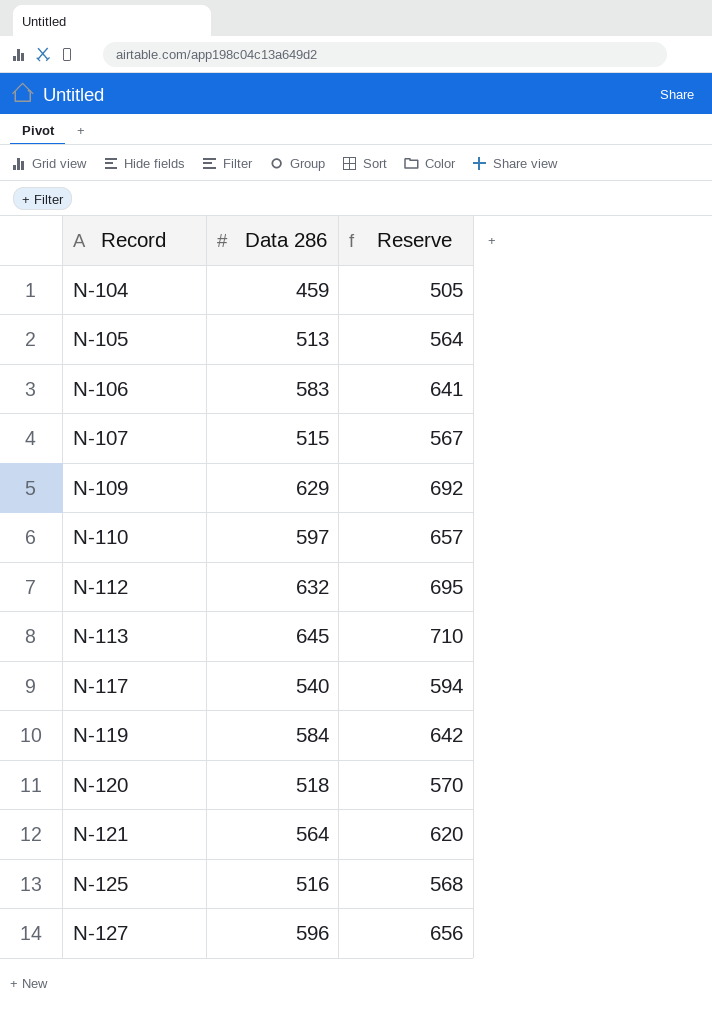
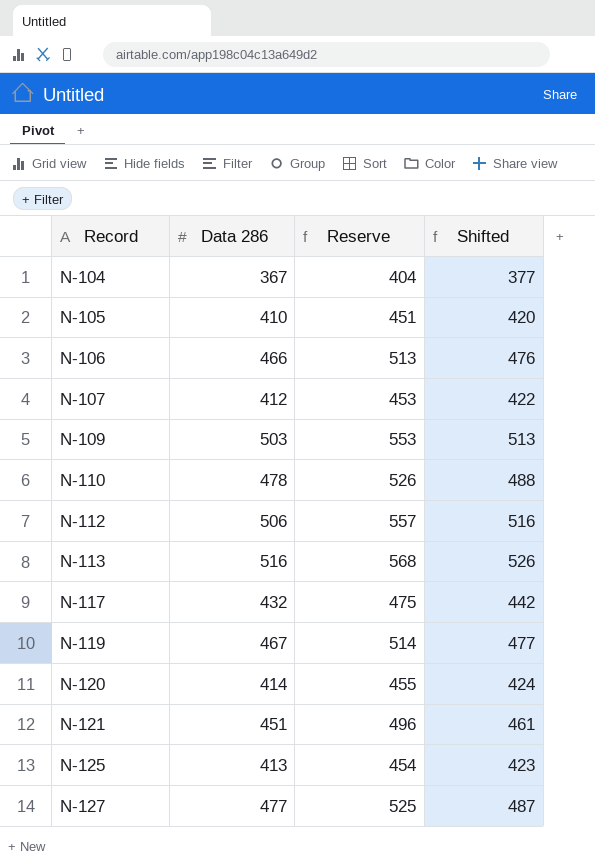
column Shifted | formula: none -> [Data 286] + 10
N-104 | Data 286: 459 -> 367
N-104 | Reserve: 505 -> 404
N-105 | Data 286: 513 -> 410
N-105 | Reserve: 564 -> 451
N-106 | Data 286: 583 -> 466
N-106 | Reserve: 641 -> 513
N-107 | Data 286: 515 -> 412
N-107 | Reserve: 567 -> 453
N-109 | Data 286: 629 -> 503
N-109 | Reserve: 692 -> 553
N-110 | Data 286: 597 -> 478
N-110 | Reserve: 657 -> 526
N-112 | Data 286: 632 -> 506
N-112 | Reserve: 695 -> 557
N-113 | Data 286: 645 -> 516
N-113 | Reserve: 710 -> 568
N-117 | Data 286: 540 -> 432
N-117 | Reserve: 594 -> 475
N-119 | Data 286: 584 -> 467
N-119 | Reserve: 642 -> 514
N-120 | Data 286: 518 -> 414
N-120 | Reserve: 570 -> 455
N-121 | Data 286: 564 -> 451
N-121 | Reserve: 620 -> 496
N-125 | Data 286: 516 -> 413
N-125 | Reserve: 568 -> 454
N-127 | Data 286: 596 -> 477
N-127 | Reserve: 656 -> 525

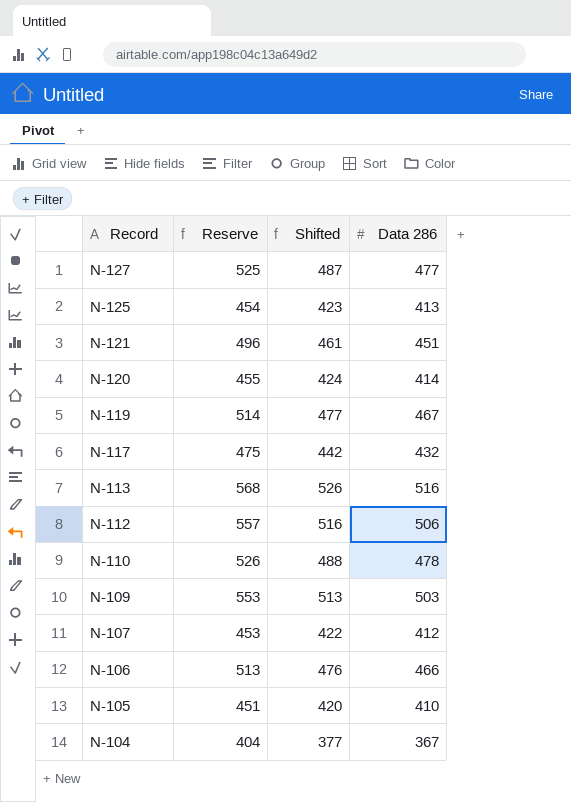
row order: Record ascending -> Record descending
column Data 286 | position: 2 -> 4

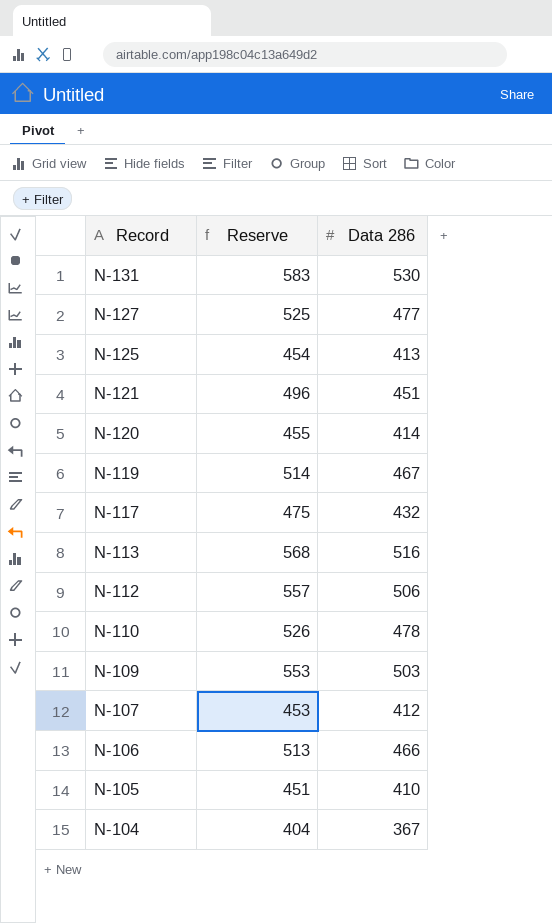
column Shifted | formula: [Data 286] + 10 -> none
row N-131: none -> 583 | 530

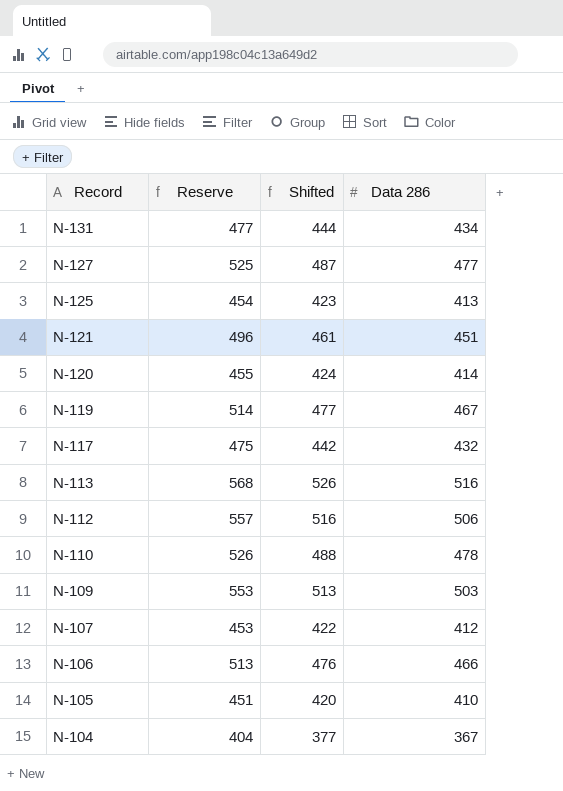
column Shifted | formula: none -> [Data 286] + 10
N-131 | Reserve: 583 -> 477
N-131 | Data 286: 530 -> 434

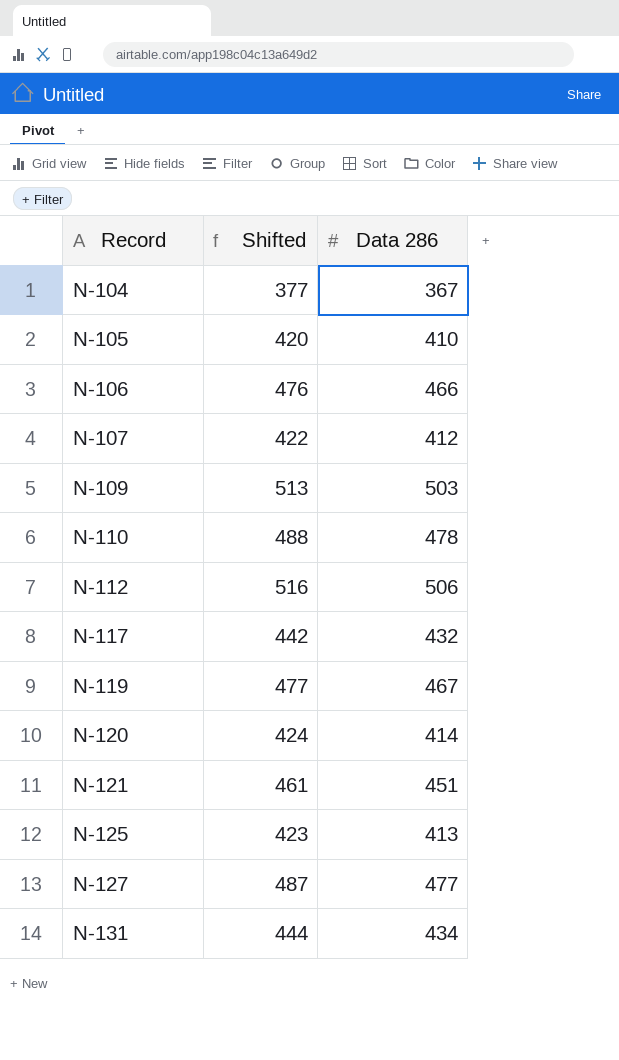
row order: Record descending -> Record ascending
column Reserve | formula: [Data 286] * 1.1 -> none
row N-113: 568 | 526 | 516 -> none

